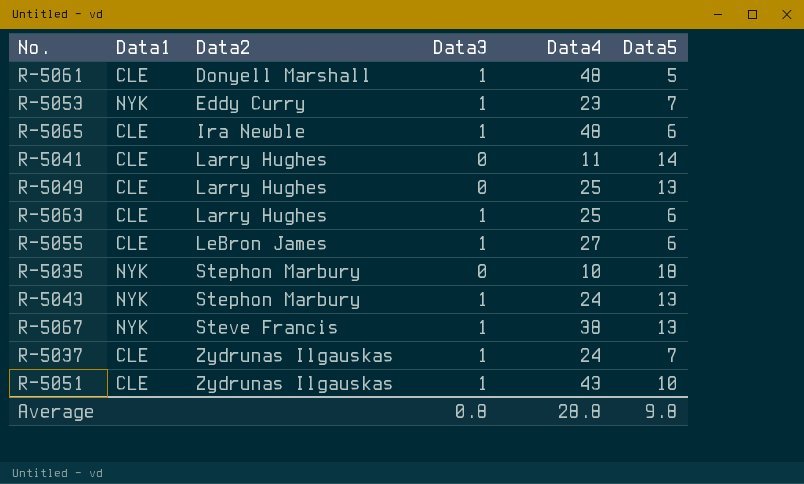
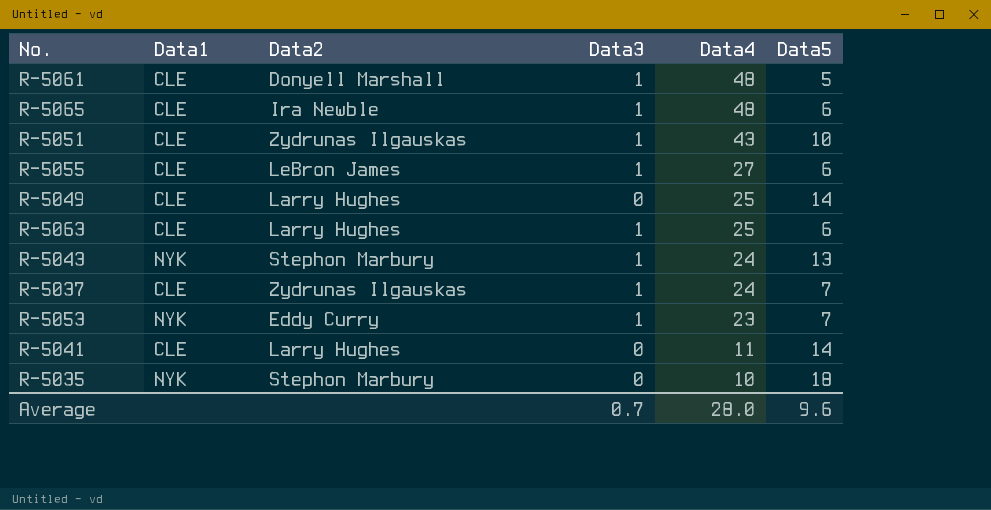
row order: Data2 ascending -> Data4 descending
row R-5067: NYK | Steve Francis | 1 | 38 | 13 -> none
R-5049 | Data5: 13 -> 14
Average | Data3: 0.8 -> 0.7
Average | Data4: 28.8 -> 28.0
Average | Data5: 9.8 -> 9.6

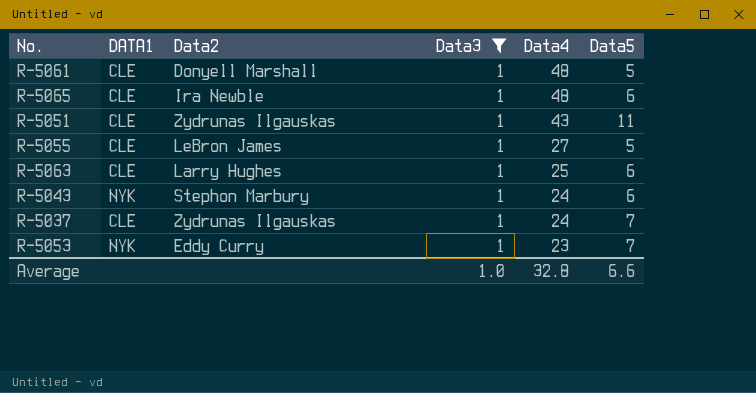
filter: none -> Data3 = 1
column name: Data1 -> DATA1
R-5051 | Data5: 10 -> 11
R-5055 | Data5: 6 -> 5
R-5043 | Data5: 13 -> 6
Average | Data3: 0.7 -> 1.0
Average | Data4: 28.0 -> 32.8
Average | Data5: 9.6 -> 6.6

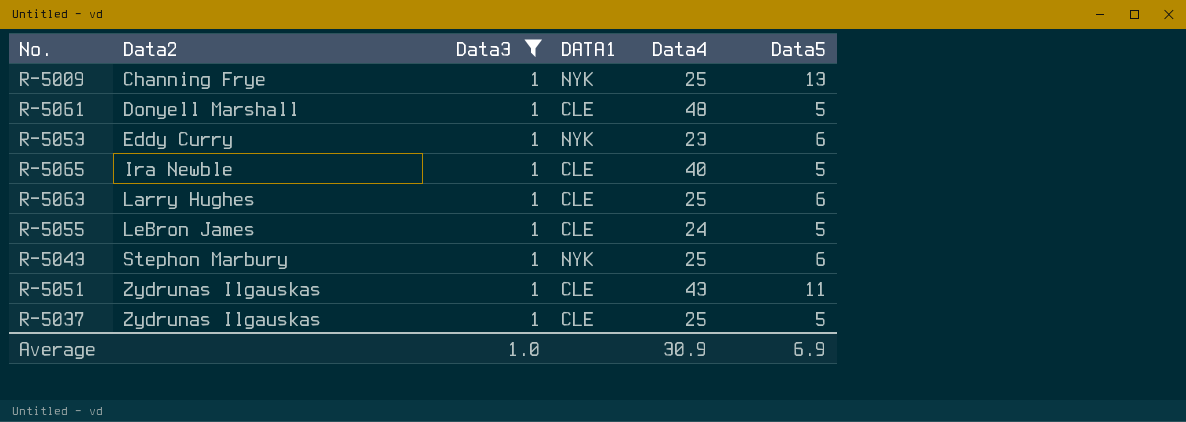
row order: Data4 descending -> Data2 ascending
column DATA1 | position: 2 -> 4
row R-5009: none -> Channing Frye | 1 | NYK | 25 | 13
R-5053 | Data5: 7 -> 6
R-5065 | Data4: 48 -> 40
R-5065 | Data5: 6 -> 5
R-5055 | Data4: 27 -> 24
R-5043 | Data4: 24 -> 25
R-5037 | Data4: 24 -> 25
R-5037 | Data5: 7 -> 5
Average | Data4: 32.8 -> 30.9
Average | Data5: 6.6 -> 6.9

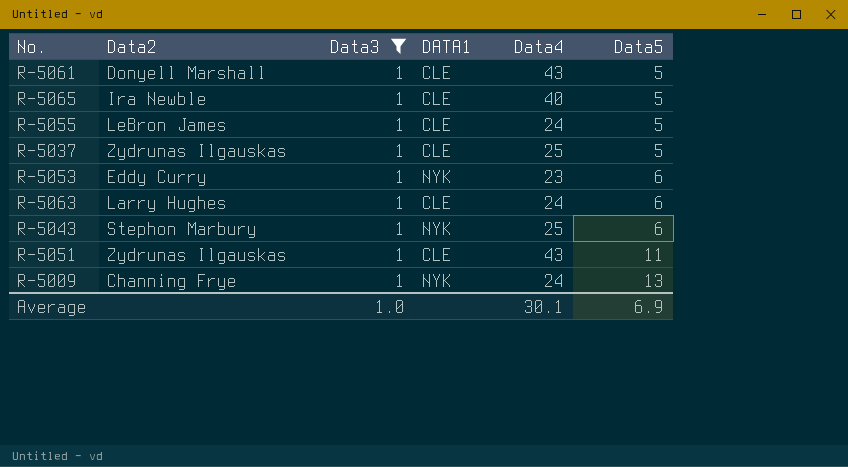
row order: Data2 ascending -> Data5 ascending
R-5061 | Data4: 48 -> 43
R-5063 | Data4: 25 -> 24
R-5009 | Data4: 25 -> 24
Average | Data4: 30.9 -> 30.1

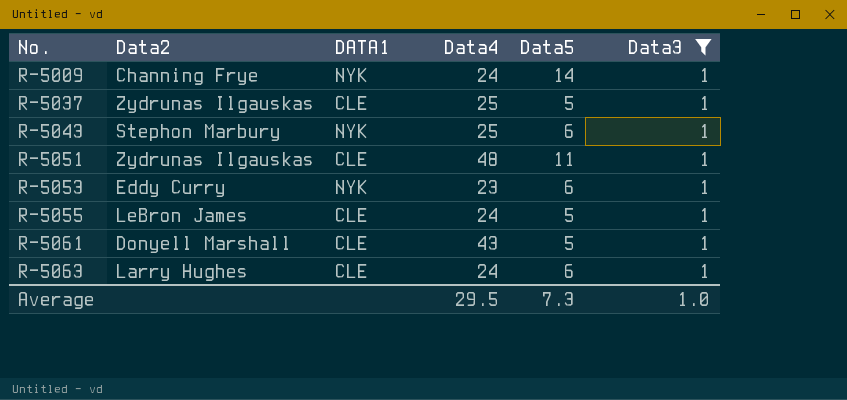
row order: Data5 ascending -> No. ascending
column Data3 | position: 3 -> 6
row R-5065: Ira Newble | 1 | CLE | 40 | 5 -> none
R-5009 | Data5: 13 -> 14
R-5051 | Data4: 43 -> 48
Average | Data4: 30.1 -> 29.5
Average | Data5: 6.9 -> 7.3

